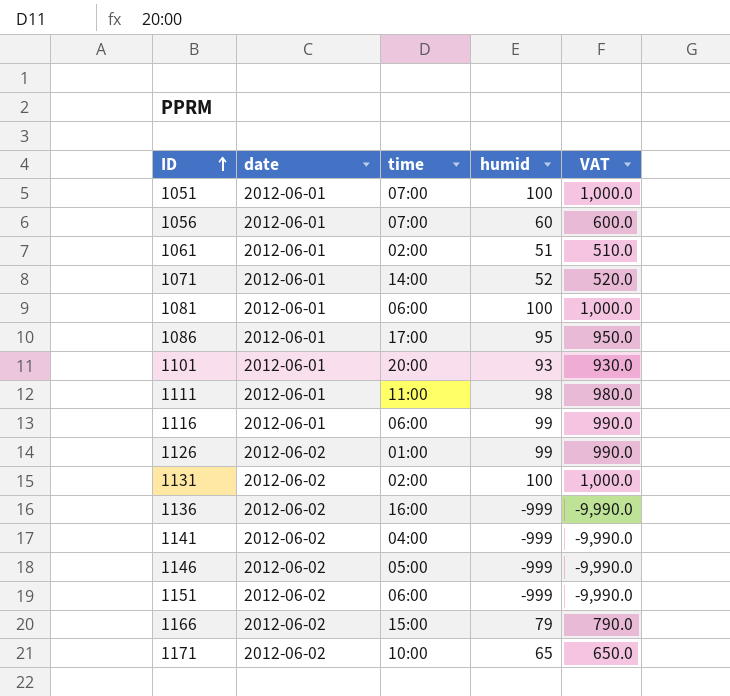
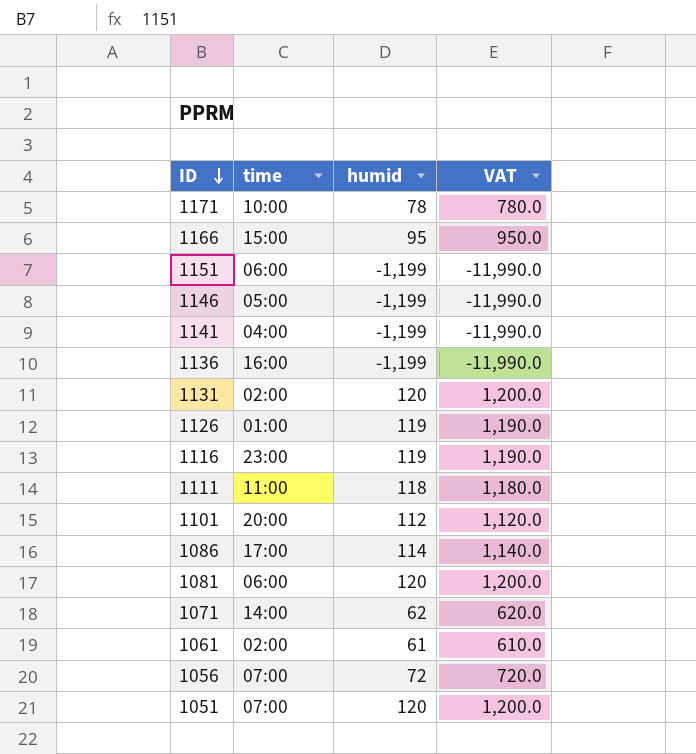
row order: ID ascending -> ID descending
column date | position: 2 -> none
1171 | humid: 65 -> 78
1171 | VAT: 650.0 -> 780.0
1166 | humid: 79 -> 95
1166 | VAT: 790.0 -> 950.0
1151 | humid: -999 -> -1,199
1151 | VAT: -9,990.0 -> -11,990.0
1146 | humid: -999 -> -1,199
1146 | VAT: -9,990.0 -> -11,990.0
1141 | humid: -999 -> -1,199
1141 | VAT: -9,990.0 -> -11,990.0
1136 | humid: -999 -> -1,199
1136 | VAT: -9,990.0 -> -11,990.0
1131 | humid: 100 -> 120
1131 | VAT: 1,000.0 -> 1,200.0
1126 | humid: 99 -> 119
1126 | VAT: 990.0 -> 1,190.0
1116 | time: 06:00 -> 23:00
1116 | humid: 99 -> 119
1116 | VAT: 990.0 -> 1,190.0
1111 | humid: 98 -> 118
1111 | VAT: 980.0 -> 1,180.0
1101 | humid: 93 -> 112
1101 | VAT: 930.0 -> 1,120.0
1086 | humid: 95 -> 114
1086 | VAT: 950.0 -> 1,140.0
1081 | humid: 100 -> 120
1081 | VAT: 1,000.0 -> 1,200.0
1071 | humid: 52 -> 62
1071 | VAT: 520.0 -> 620.0
1061 | humid: 51 -> 61
1061 | VAT: 510.0 -> 610.0
1056 | humid: 60 -> 72
1056 | VAT: 600.0 -> 720.0
1051 | humid: 100 -> 120
1051 | VAT: 1,000.0 -> 1,200.0

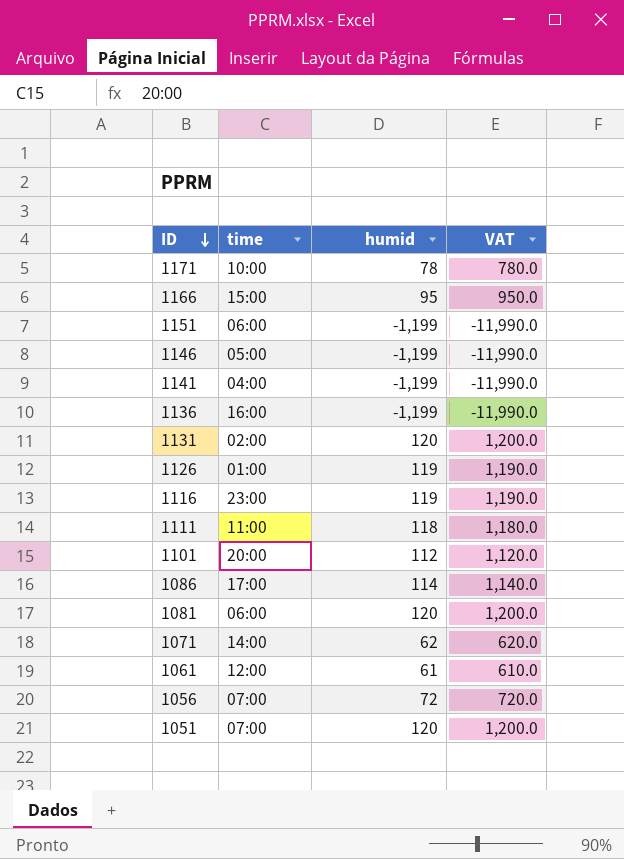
1061 | time: 02:00 -> 12:00

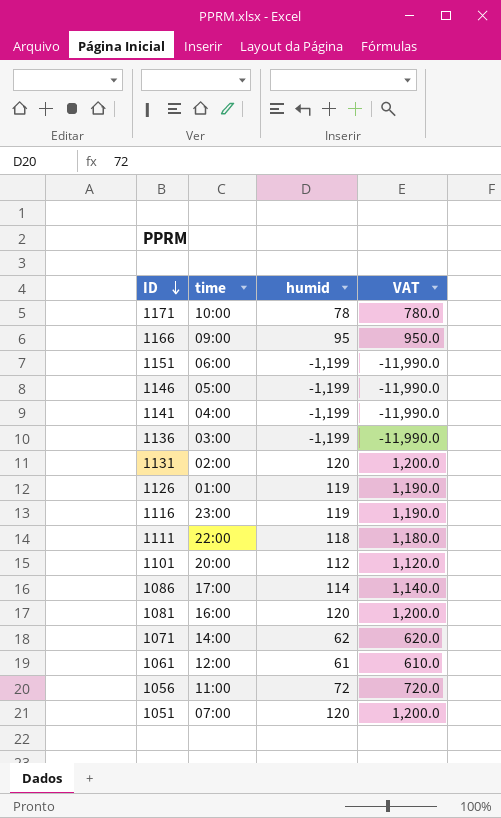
1166 | time: 15:00 -> 09:00
1136 | time: 16:00 -> 03:00
1111 | time: 11:00 -> 22:00
1081 | time: 06:00 -> 16:00
1056 | time: 07:00 -> 11:00

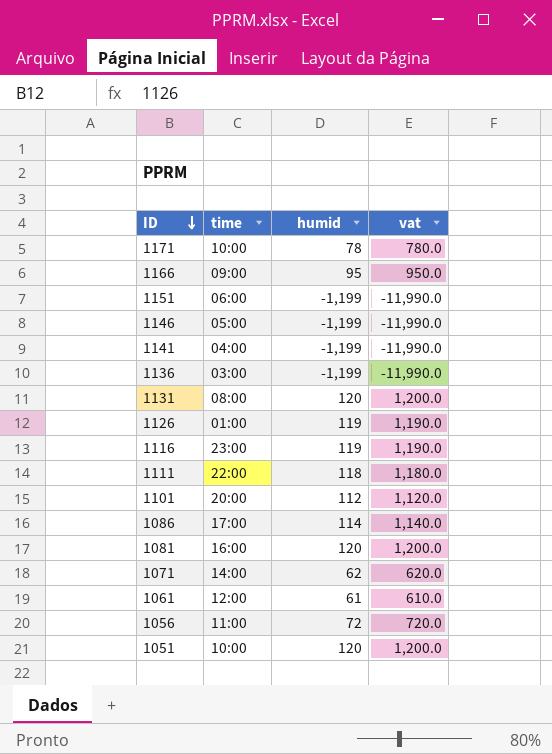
column name: VAT -> vat
1131 | time: 02:00 -> 08:00
1051 | time: 07:00 -> 10:00

